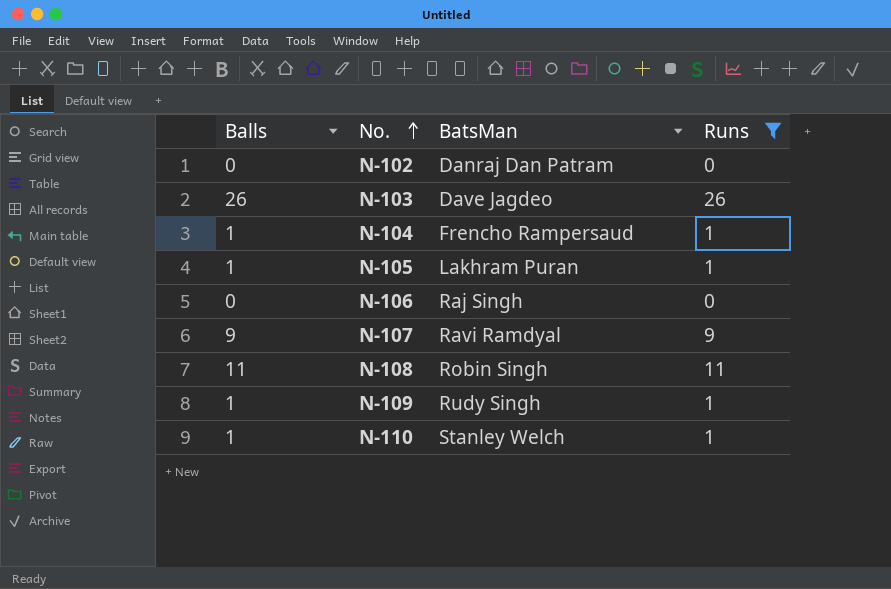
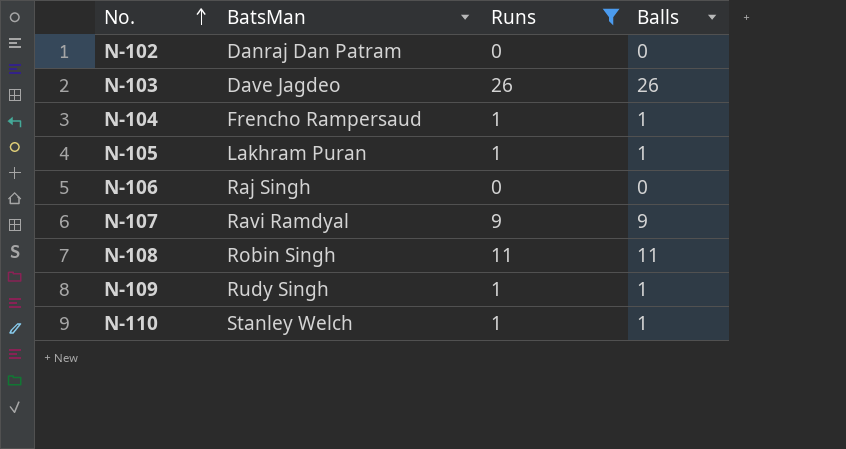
column Balls | position: 1 -> 4

